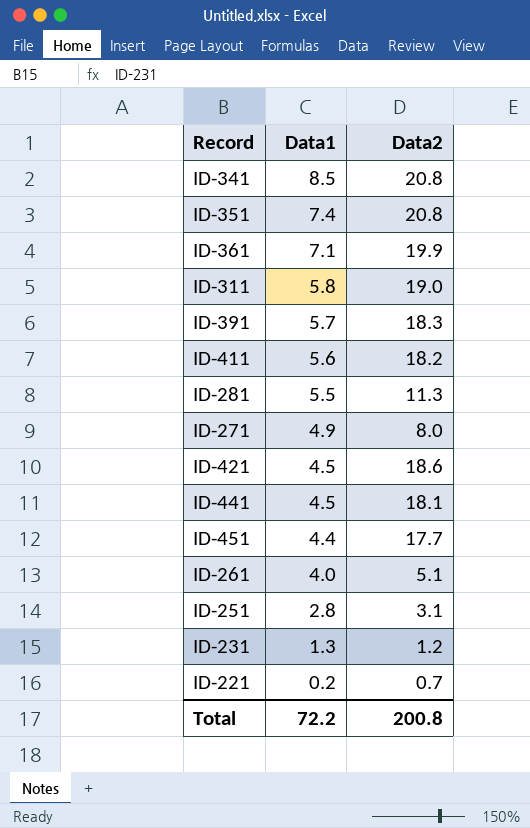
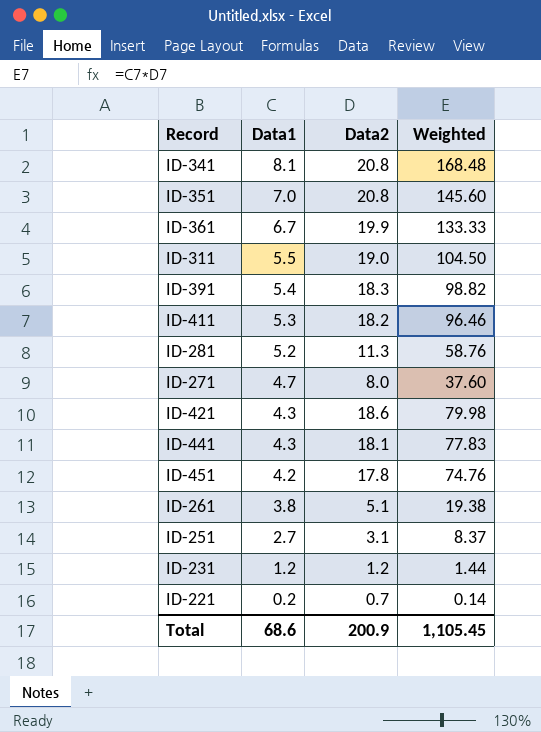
column Weighted | formula: none -> [Data1] * [Data2]
ID-341 | Data1: 8.5 -> 8.1
ID-351 | Data1: 7.4 -> 7.0
ID-361 | Data1: 7.1 -> 6.7
ID-311 | Data1: 5.8 -> 5.5
ID-391 | Data1: 5.7 -> 5.4
ID-411 | Data1: 5.6 -> 5.3
ID-281 | Data1: 5.5 -> 5.2
ID-271 | Data1: 4.9 -> 4.7
ID-421 | Data1: 4.5 -> 4.3
ID-441 | Data1: 4.5 -> 4.3
ID-451 | Data1: 4.4 -> 4.2
ID-451 | Data2: 17.7 -> 17.8
ID-261 | Data1: 4.0 -> 3.8
ID-251 | Data1: 2.8 -> 2.7
ID-231 | Data1: 1.3 -> 1.2
Total | Data1: 72.2 -> 68.6
Total | Data2: 200.8 -> 200.9

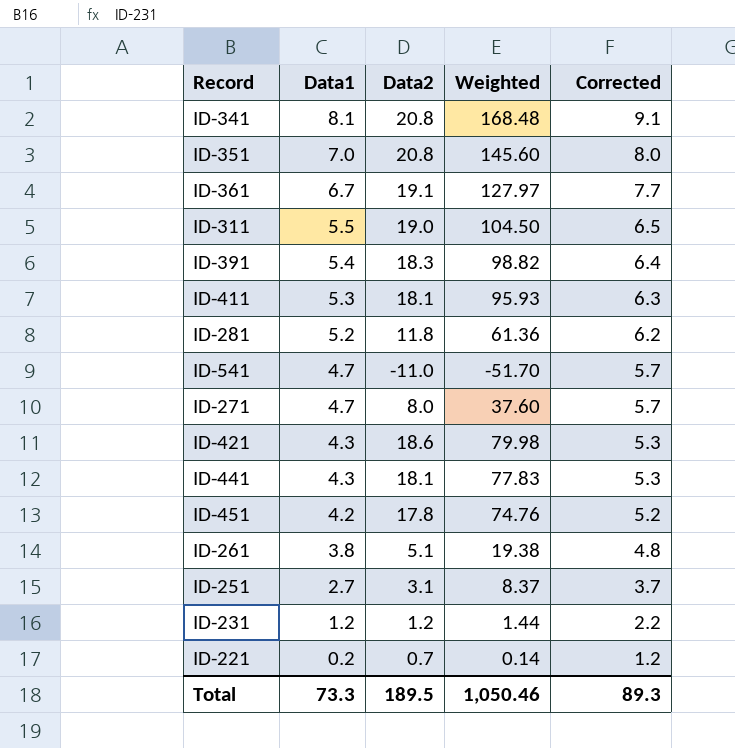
column Corrected | formula: none -> [Data1] + 1
ID-361 | Data2: 19.9 -> 19.1
ID-361 | Weighted: 133.33 -> 127.97
ID-411 | Data2: 18.2 -> 18.1
ID-411 | Weighted: 96.46 -> 95.93
ID-281 | Data2: 11.3 -> 11.8
ID-281 | Weighted: 58.76 -> 61.36
row ID-541: none -> 4.7 | -11.0 | -51.70 | 5.7
Total | Data1: 68.6 -> 73.3
Total | Data2: 200.9 -> 189.5
Total | Weighted: 1,105.45 -> 1,050.46

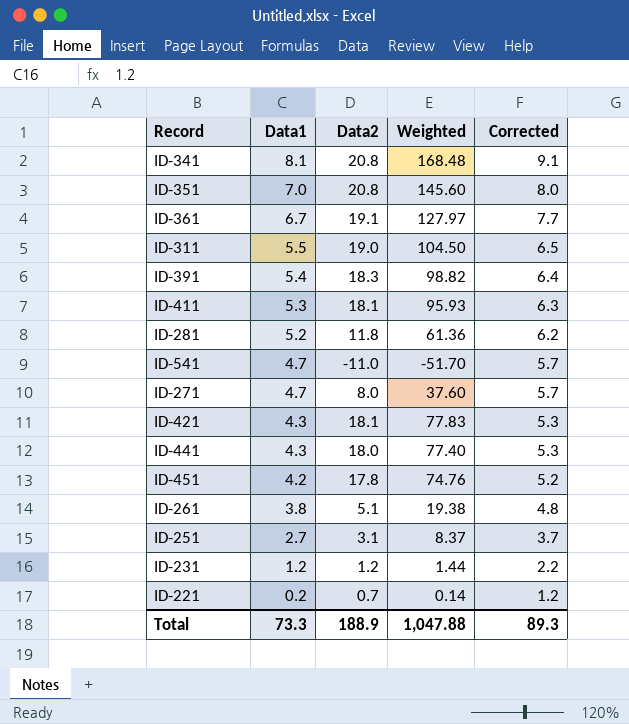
ID-421 | Data2: 18.6 -> 18.1
ID-421 | Weighted: 79.98 -> 77.83
ID-441 | Data2: 18.1 -> 18.0
ID-441 | Weighted: 77.83 -> 77.40
Total | Data2: 189.5 -> 188.9
Total | Weighted: 1,050.46 -> 1,047.88

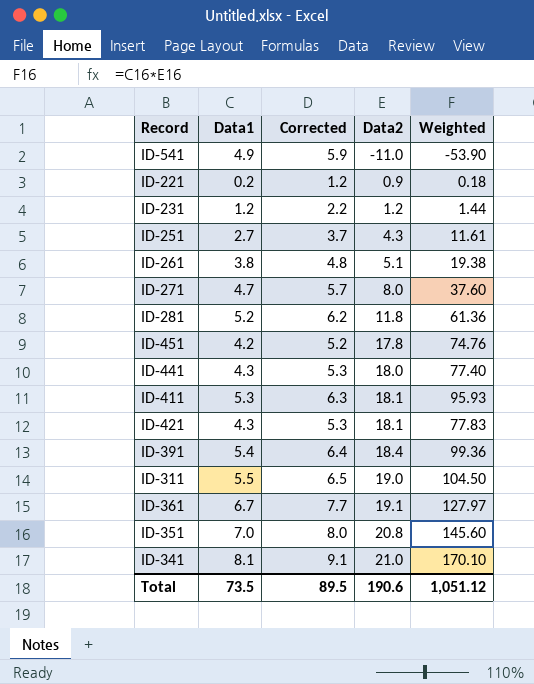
row order: Data1 descending -> Data2 ascending
column Corrected | position: 5 -> 3
ID-541 | Data1: 4.7 -> 4.9
ID-541 | Corrected: 5.7 -> 5.9
ID-541 | Weighted: -51.70 -> -53.90
ID-221 | Data2: 0.7 -> 0.9
ID-221 | Weighted: 0.14 -> 0.18
ID-251 | Data2: 3.1 -> 4.3
ID-251 | Weighted: 8.37 -> 11.61
ID-391 | Data2: 18.3 -> 18.4
ID-391 | Weighted: 98.82 -> 99.36
ID-341 | Data2: 20.8 -> 21.0
ID-341 | Weighted: 168.48 -> 170.10
Total | Data1: 73.3 -> 73.5
Total | Corrected: 89.3 -> 89.5
Total | Data2: 188.9 -> 190.6
Total | Weighted: 1,047.88 -> 1,051.12

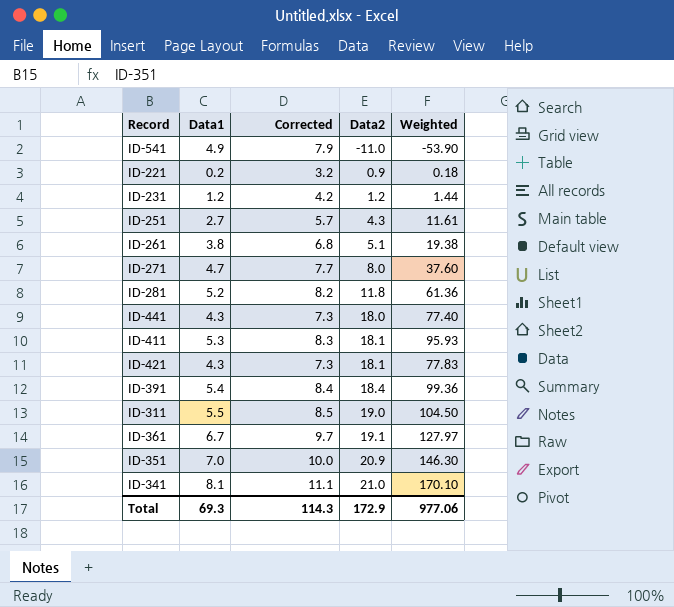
column Corrected | formula: [Data1] + 1 -> [Data1] + 3
row ID-451: 4.2 | 5.2 | 17.8 | 74.76 -> none
ID-351 | Data2: 20.8 -> 20.9
ID-351 | Weighted: 145.60 -> 146.30
Total | Data1: 73.5 -> 69.3
Total | Corrected: 89.5 -> 114.3
Total | Data2: 190.6 -> 172.9
Total | Weighted: 1,051.12 -> 977.06

